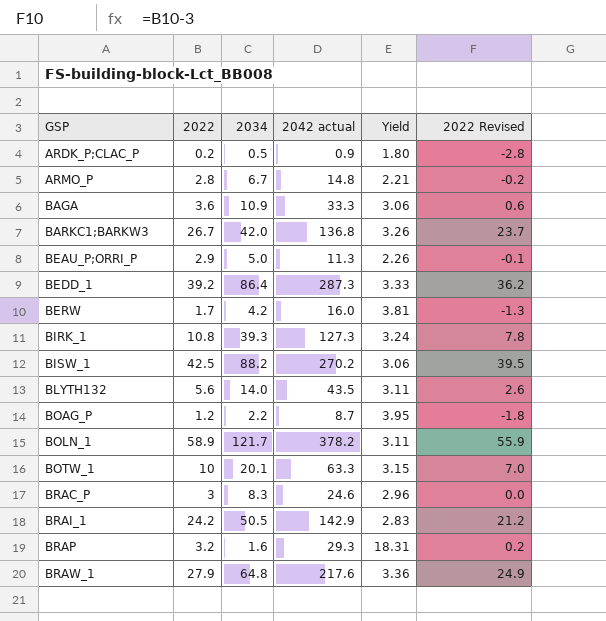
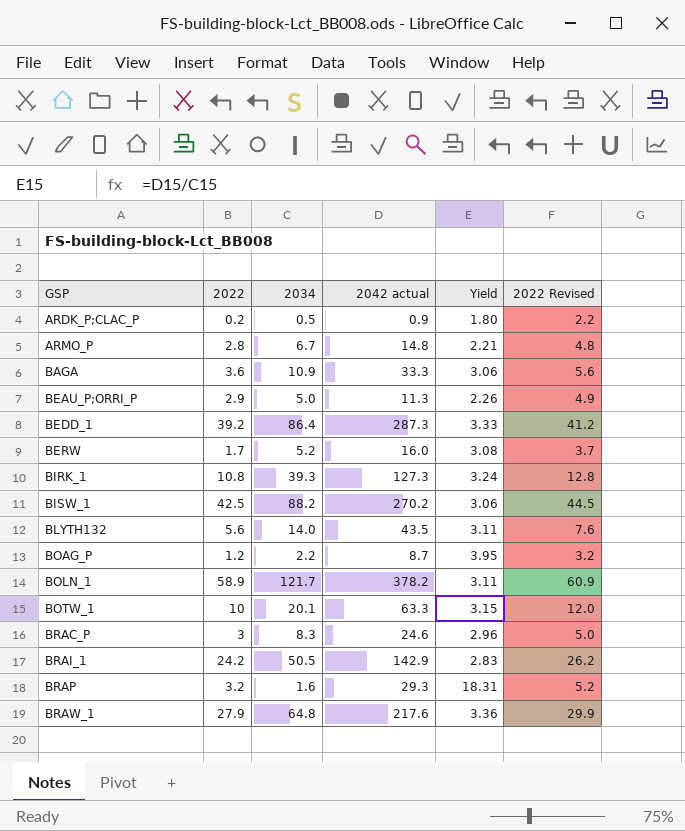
column 2022 Revised | formula: [2022] - 3 -> [2022] + 2
row BARKC1;BARKW3: 26.7 | 42.0 | 136.8 | 3.26 | 23.7 -> none
BERW | 2034: 4.2 -> 5.2
BERW | Yield: 3.81 -> 3.08

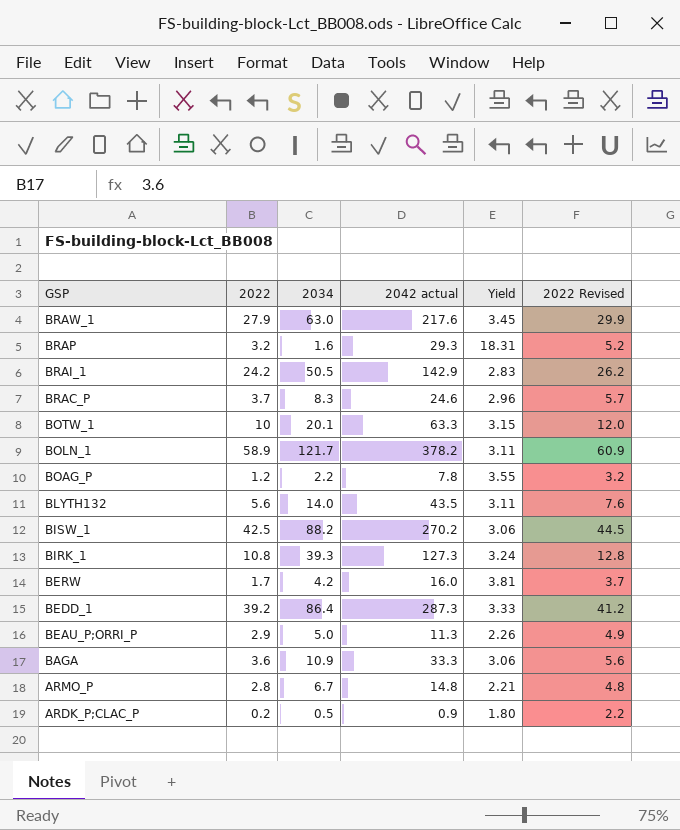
row order: GSP ascending -> GSP descending
BRAW_1 | 2034: 64.8 -> 63.0
BRAW_1 | Yield: 3.36 -> 3.45
BRAC_P | 2022: 3 -> 3.7
BRAC_P | 2022 Revised: 5.0 -> 5.7
BOAG_P | 2042 actual: 8.7 -> 7.8
BOAG_P | Yield: 3.95 -> 3.55
BERW | 2034: 5.2 -> 4.2
BERW | Yield: 3.08 -> 3.81

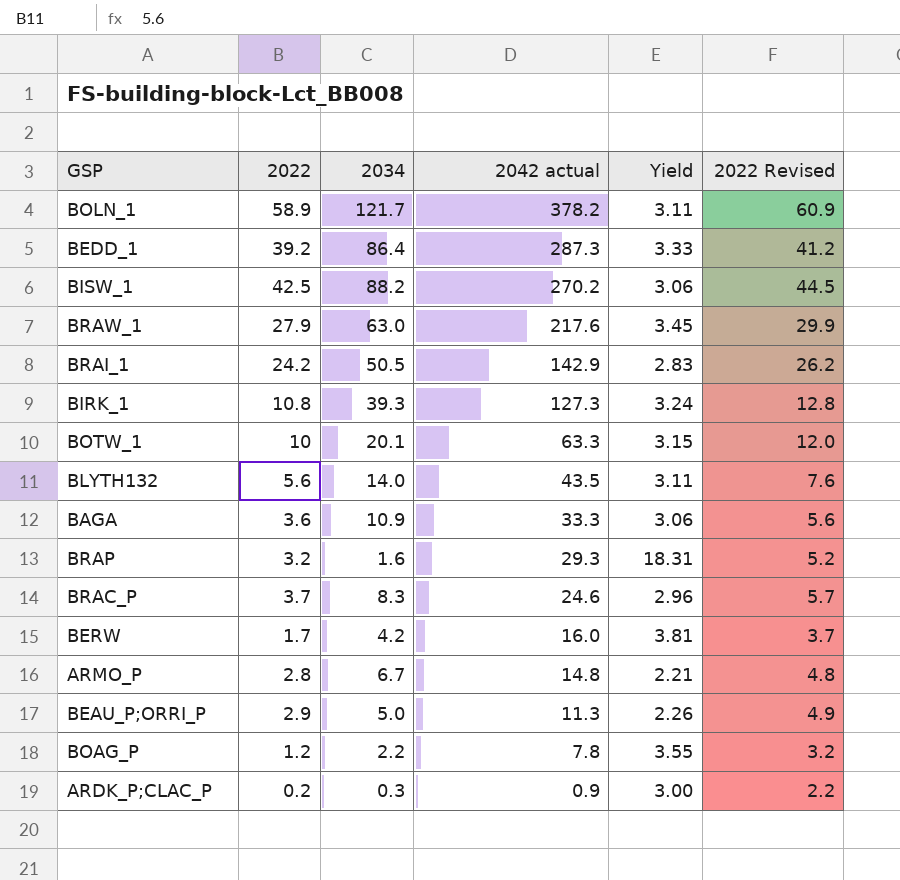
row order: GSP descending -> 2042 actual descending
ARDK_P;CLAC_P | 2034: 0.5 -> 0.3
ARDK_P;CLAC_P | Yield: 1.80 -> 3.00

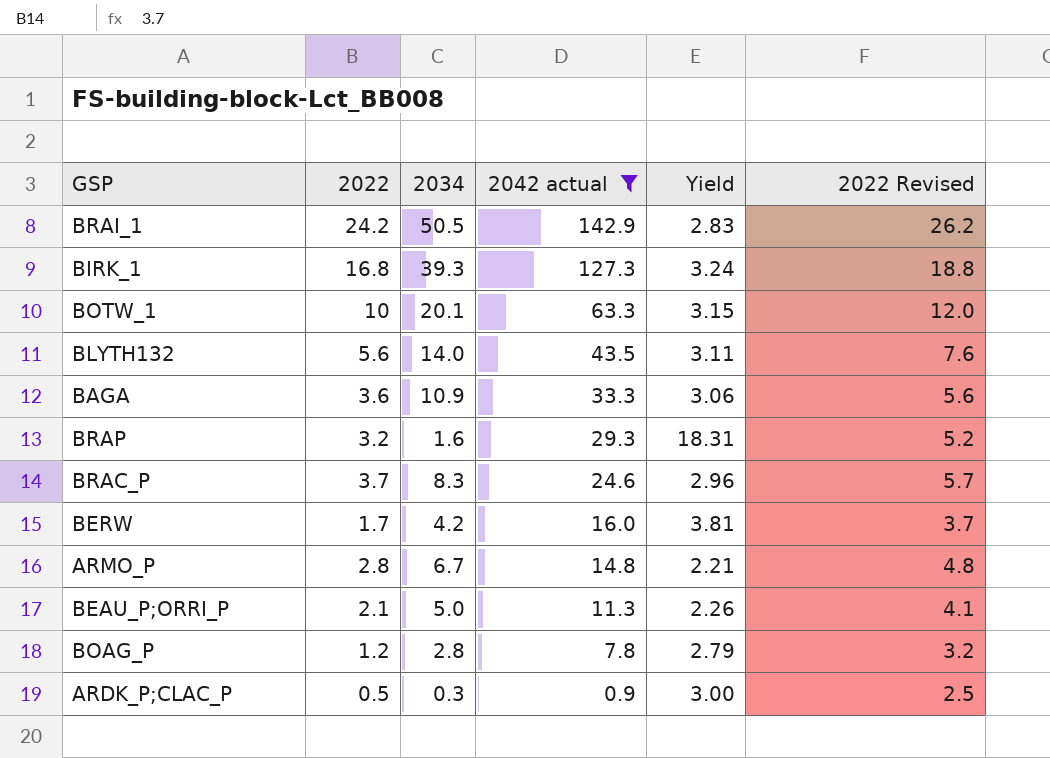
filter: none -> 2042 actual <= 142.9
BIRK_1 | 2022: 10.8 -> 16.8
BIRK_1 | 2022 Revised: 12.8 -> 18.8
BEAU_P;ORRI_P | 2022: 2.9 -> 2.1
BEAU_P;ORRI_P | 2022 Revised: 4.9 -> 4.1
BOAG_P | 2034: 2.2 -> 2.8
BOAG_P | Yield: 3.55 -> 2.79
ARDK_P;CLAC_P | 2022: 0.2 -> 0.5
ARDK_P;CLAC_P | 2022 Revised: 2.2 -> 2.5

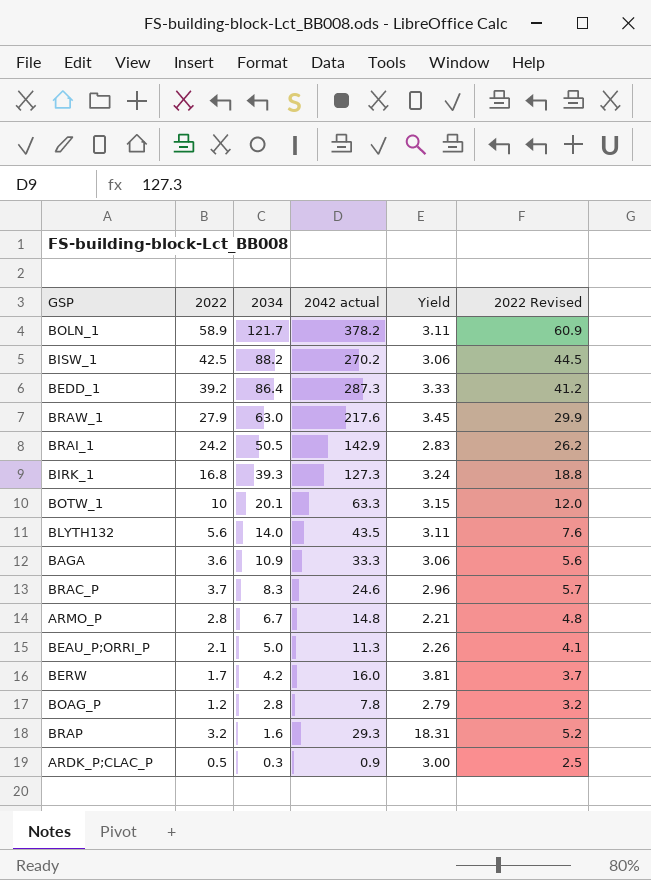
filter: 2042 actual <= 142.9 -> none
row order: 2042 actual descending -> 2034 descending

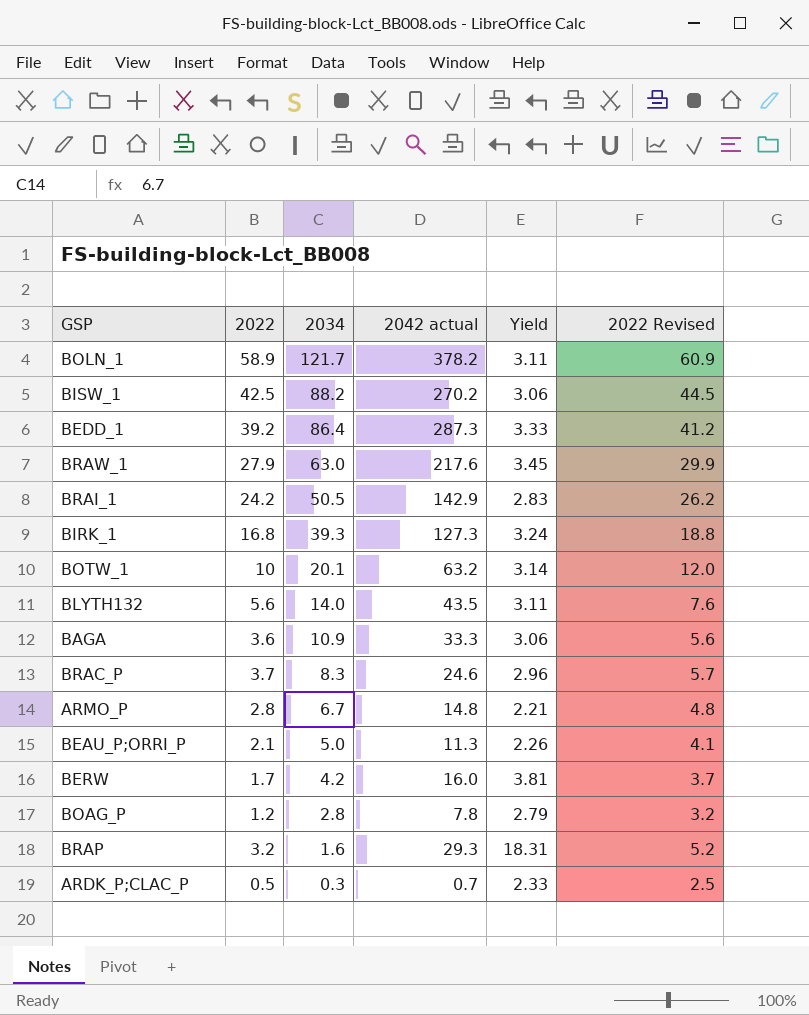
BOTW_1 | 2042 actual: 63.3 -> 63.2
BOTW_1 | Yield: 3.15 -> 3.14
ARDK_P;CLAC_P | 2042 actual: 0.9 -> 0.7
ARDK_P;CLAC_P | Yield: 3.00 -> 2.33

